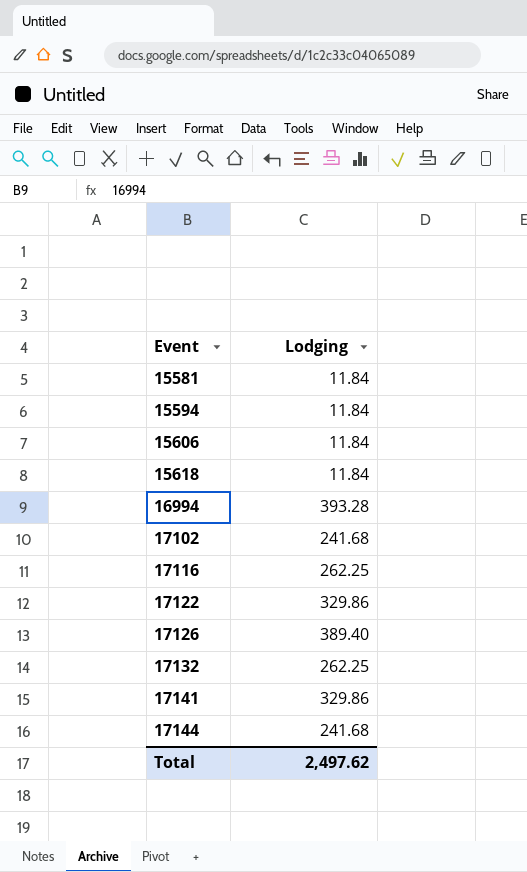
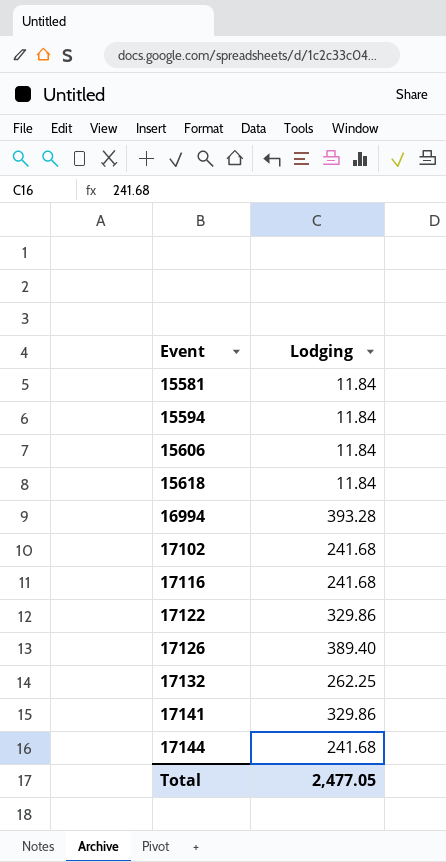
17116 | Lodging: 262.25 -> 241.68
Total | Lodging: 2,497.62 -> 2,477.05

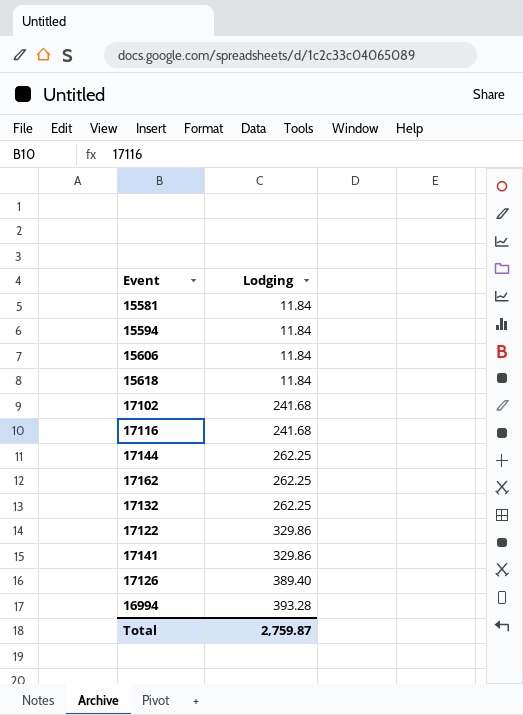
row order: Event ascending -> Lodging ascending
17144 | Lodging: 241.68 -> 262.25
row 17162: none -> 262.25
Total | Lodging: 2,477.05 -> 2,759.87

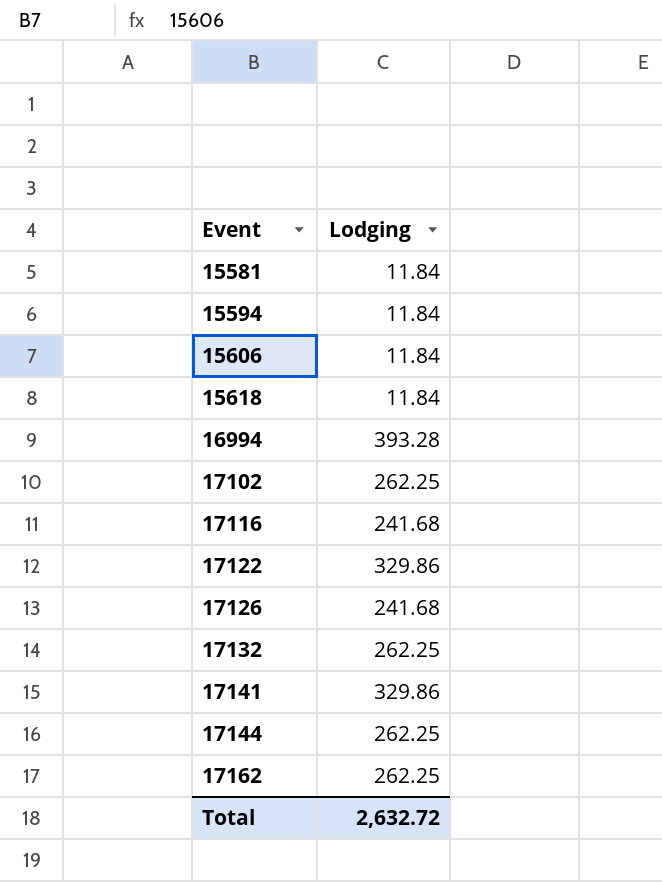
row order: Lodging ascending -> Event ascending
17102 | Lodging: 241.68 -> 262.25
17126 | Lodging: 389.40 -> 241.68
Total | Lodging: 2,759.87 -> 2,632.72

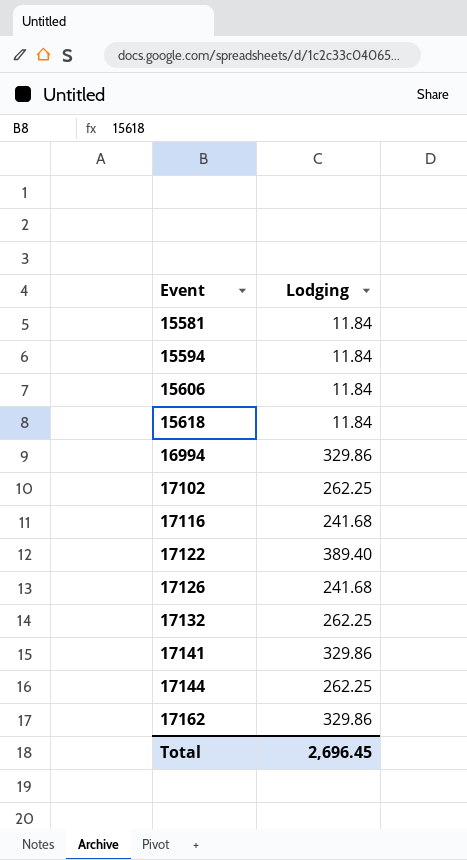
16994 | Lodging: 393.28 -> 329.86
17122 | Lodging: 329.86 -> 389.40
17162 | Lodging: 262.25 -> 329.86
Total | Lodging: 2,632.72 -> 2,696.45

